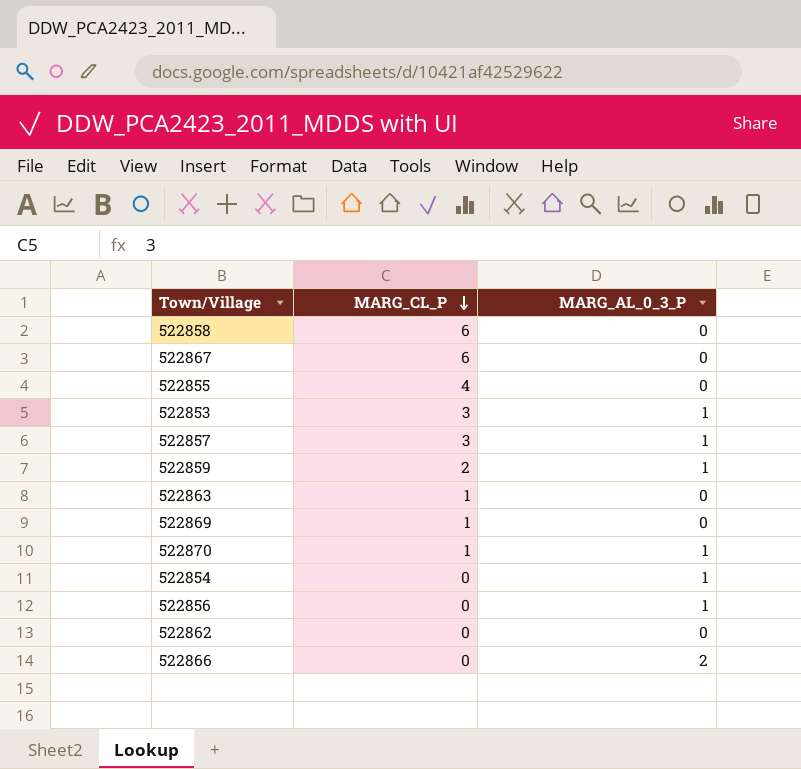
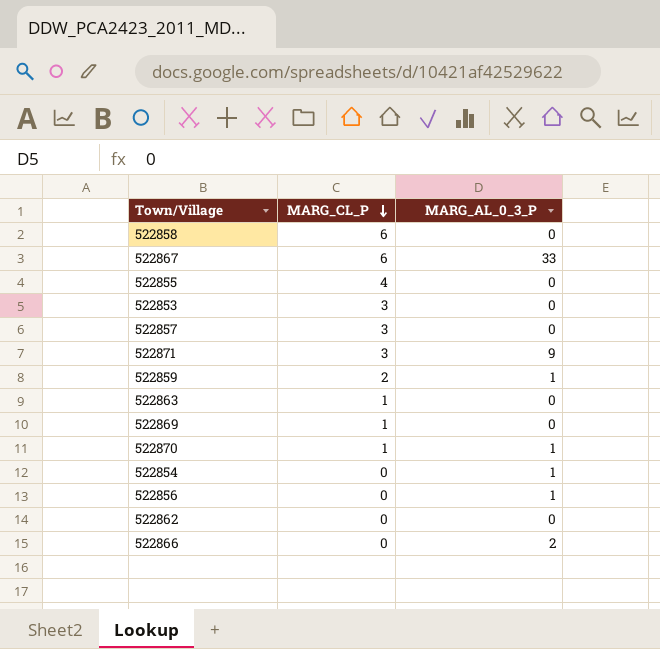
522867 | MARG_AL_0_3_P: 0 -> 33
522853 | MARG_AL_0_3_P: 1 -> 0
522857 | MARG_AL_0_3_P: 1 -> 0
row 522871: none -> 3 | 9

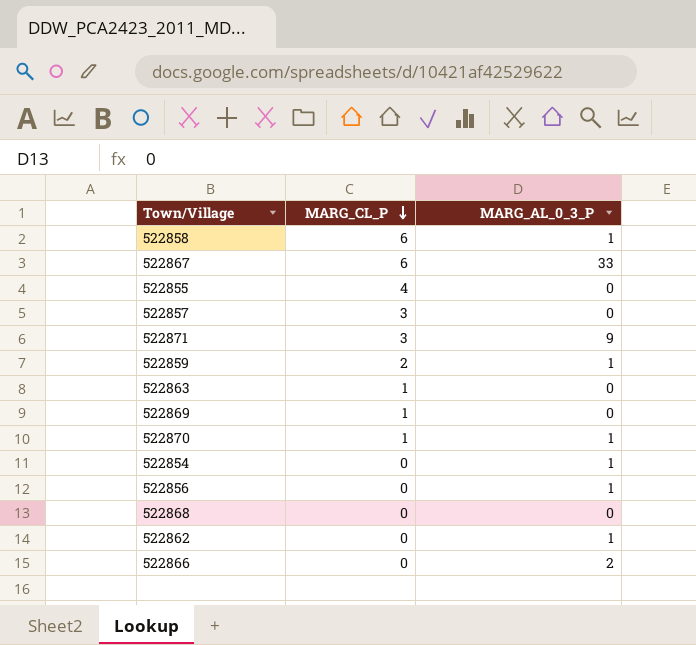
row 522853: 3 | 0 -> none
522858 | MARG_AL_0_3_P: 0 -> 1
row 522868: none -> 0 | 0
522862 | MARG_AL_0_3_P: 0 -> 1

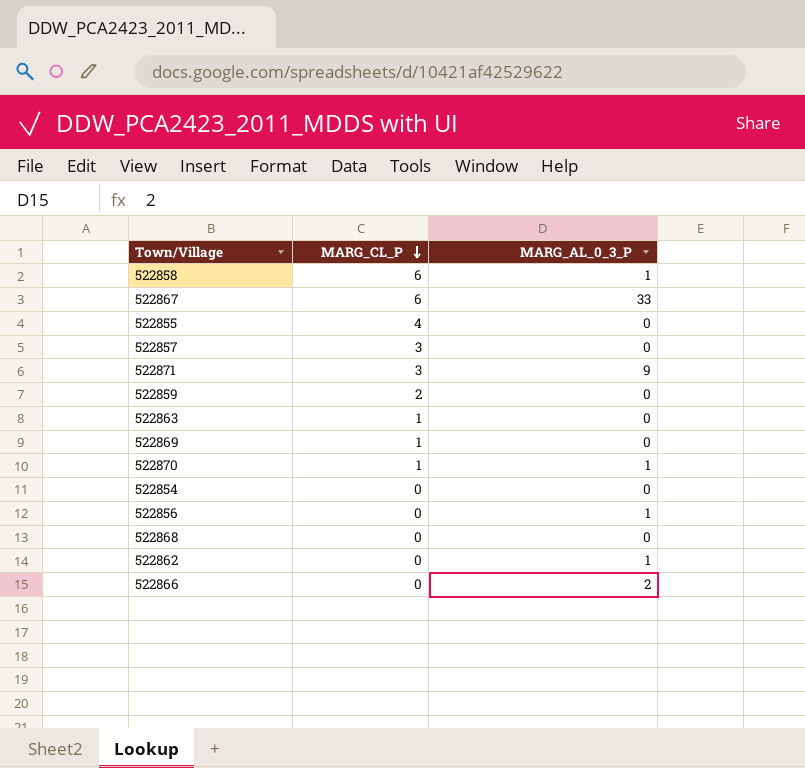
522859 | MARG_AL_0_3_P: 1 -> 0
522854 | MARG_AL_0_3_P: 1 -> 0

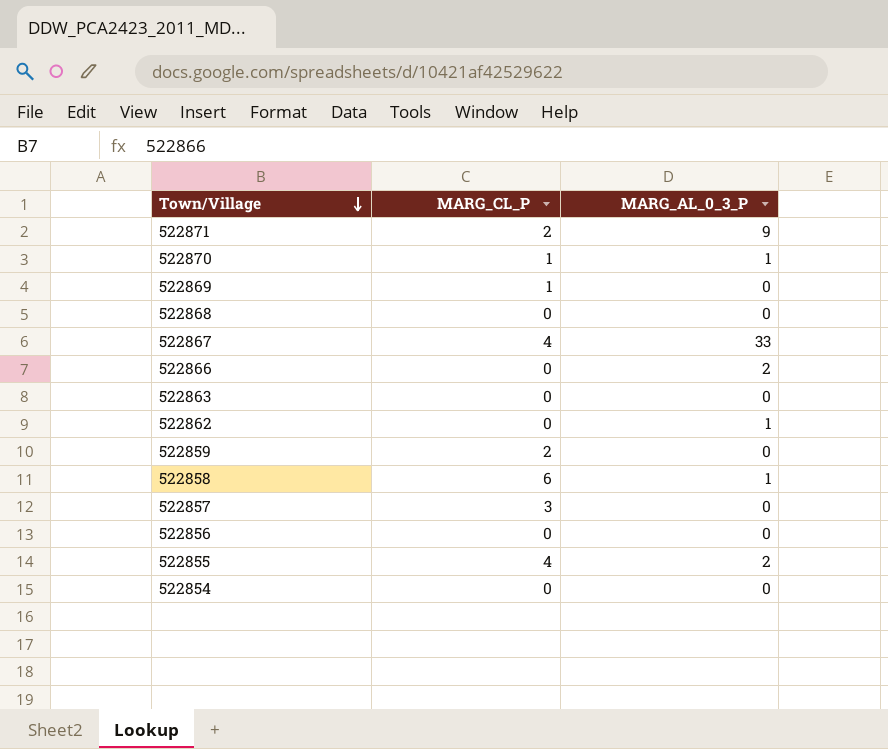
row order: MARG_CL_P descending -> Town/Village descending
522871 | MARG_CL_P: 3 -> 2
522867 | MARG_CL_P: 6 -> 4
522863 | MARG_CL_P: 1 -> 0
522856 | MARG_AL_0_3_P: 1 -> 0
522855 | MARG_AL_0_3_P: 0 -> 2

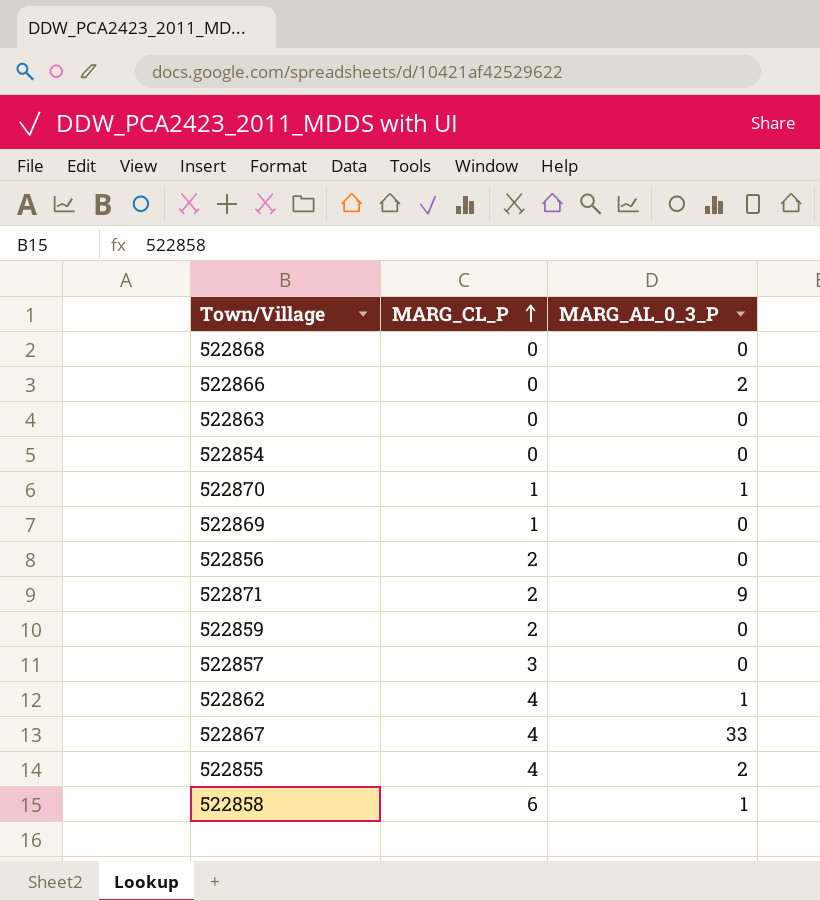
row order: Town/Village descending -> MARG_CL_P ascending
522856 | MARG_CL_P: 0 -> 2
522862 | MARG_CL_P: 0 -> 4

